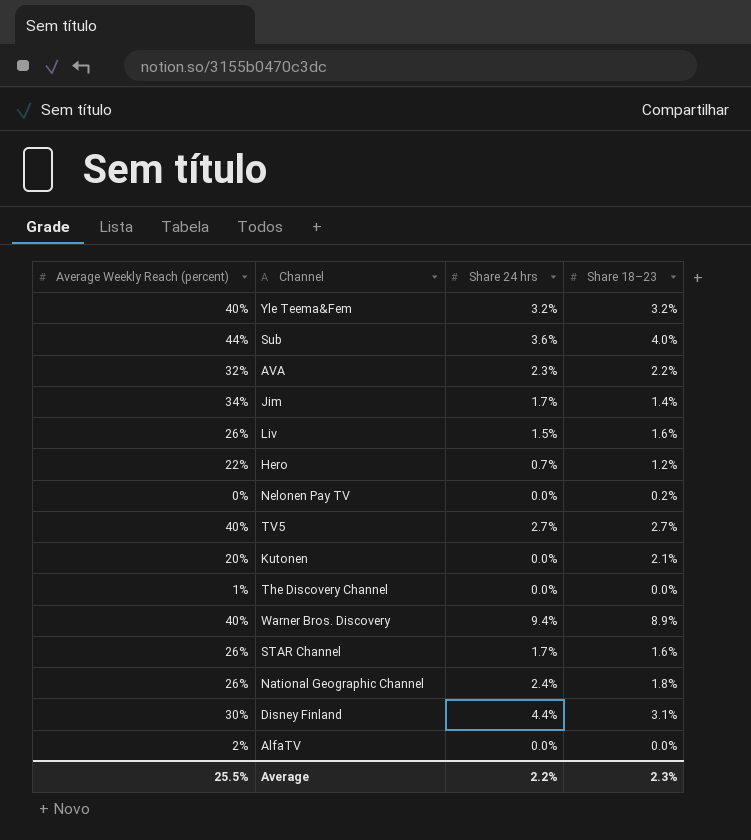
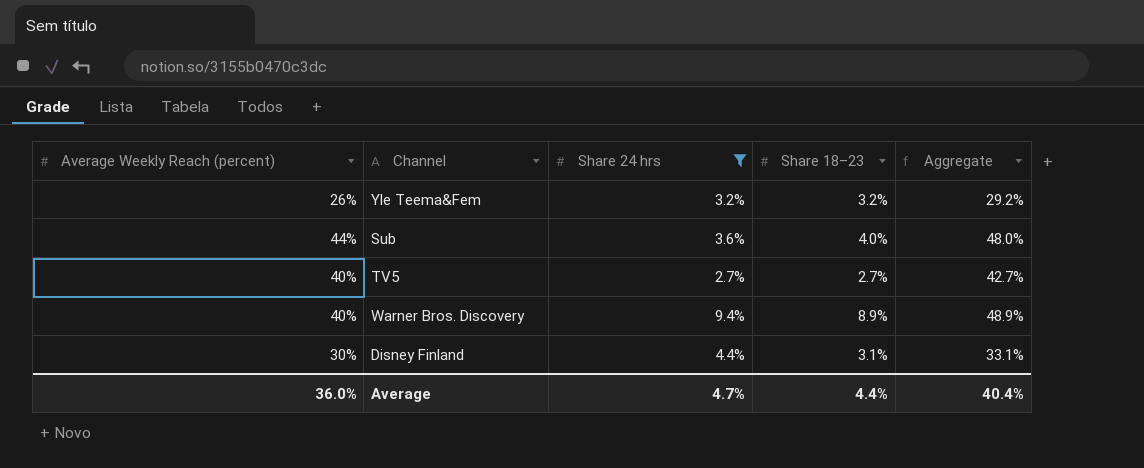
filter: none -> Share 24 hrs >= 2.7%
column Aggregate | formula: none -> [Average Weekly Reach (percent)] + [Share 18–23]
Yle Teema&Fem | Average Weekly Reach (percent): 40% -> 26%
Average | Average Weekly Reach (percent): 25.5% -> 36.0%
Average | Share 24 hrs: 2.2% -> 4.7%
Average | Share 18–23: 2.3% -> 4.4%

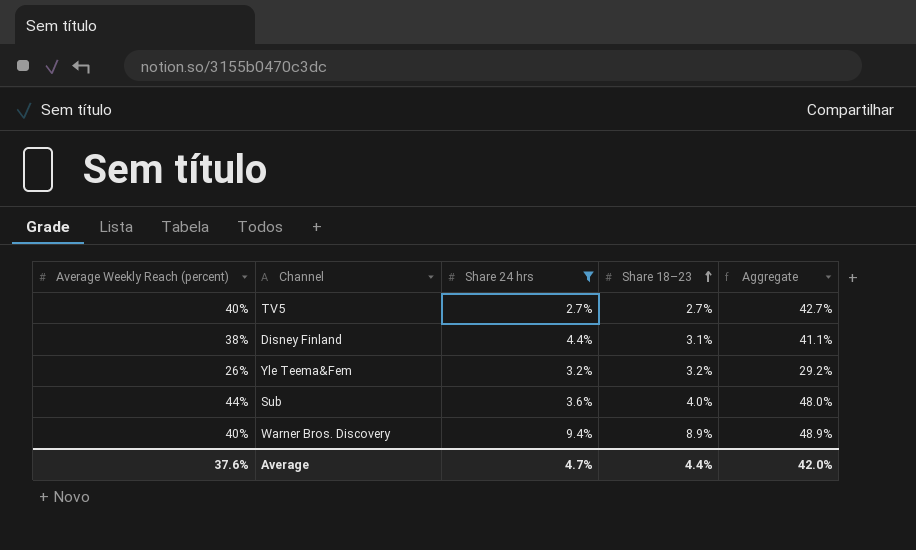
row order: none -> Share 18–23 ascending
Disney Finland | Average Weekly Reach (percent): 30% -> 38%
Disney Finland | Aggregate: 33.1% -> 41.1%
Average | Average Weekly Reach (percent): 36.0% -> 37.6%
Average | Aggregate: 40.4% -> 42.0%

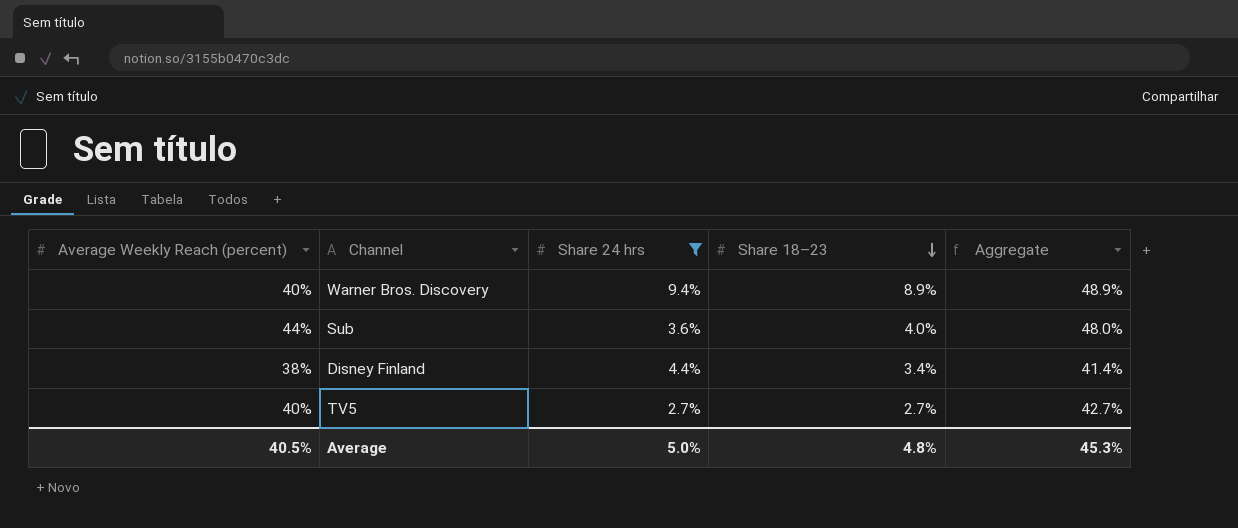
row order: Share 18–23 ascending -> Share 18–23 descending
row Yle Teema&Fem: 26% | 3.2% | 3.2% | 29.2% -> none
Disney Finland | Share 18–23: 3.1% -> 3.4%
Disney Finland | Aggregate: 41.1% -> 41.4%
Average | Average Weekly Reach (percent): 37.6% -> 40.5%
Average | Share 24 hrs: 4.7% -> 5.0%
Average | Share 18–23: 4.4% -> 4.8%
Average | Aggregate: 42.0% -> 45.3%

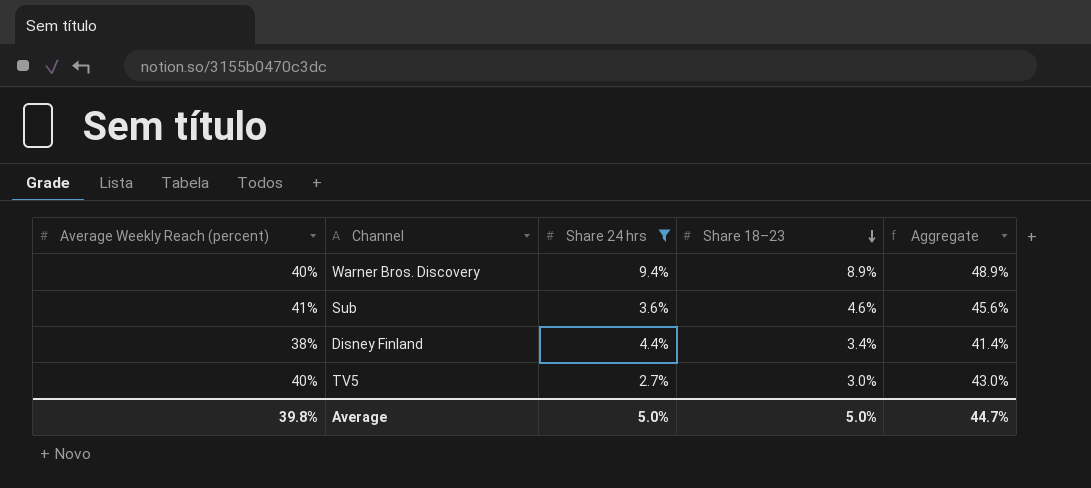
Sub | Average Weekly Reach (percent): 44% -> 41%
Sub | Share 18–23: 4.0% -> 4.6%
Sub | Aggregate: 48.0% -> 45.6%
TV5 | Share 18–23: 2.7% -> 3.0%
TV5 | Aggregate: 42.7% -> 43.0%
Average | Average Weekly Reach (percent): 40.5% -> 39.8%
Average | Share 18–23: 4.8% -> 5.0%
Average | Aggregate: 45.3% -> 44.7%

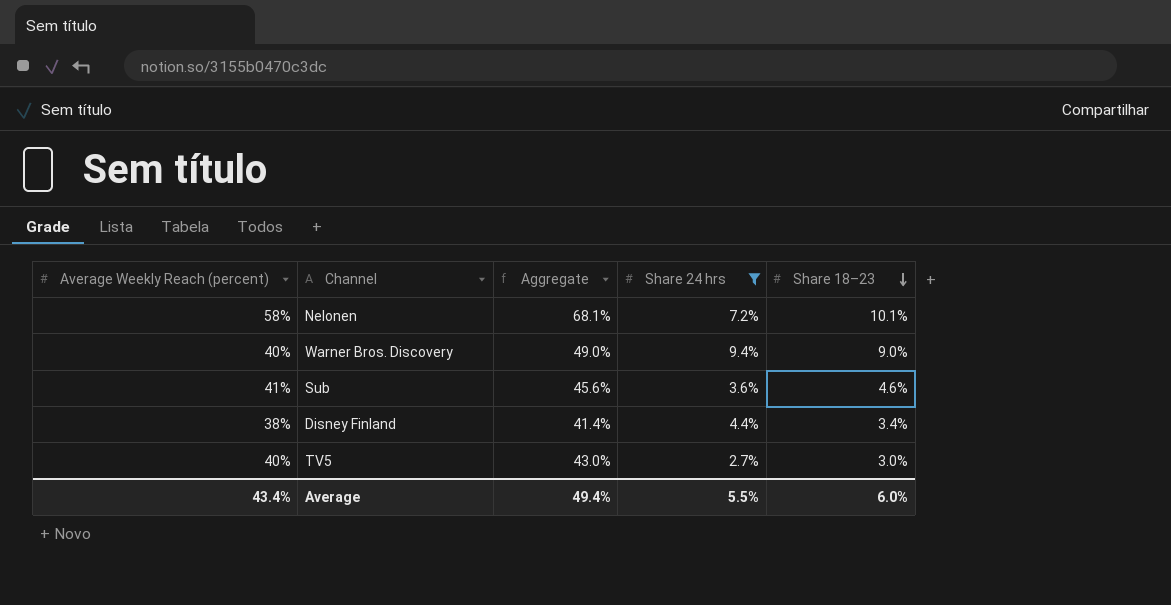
column Aggregate | position: 5 -> 3
row Nelonen: none -> 58% | 68.1% | 7.2% | 10.1%
Warner Bros. Discovery | Aggregate: 48.9% -> 49.0%
Warner Bros. Discovery | Share 18–23: 8.9% -> 9.0%
Average | Average Weekly Reach (percent): 39.8% -> 43.4%
Average | Aggregate: 44.7% -> 49.4%
Average | Share 24 hrs: 5.0% -> 5.5%
Average | Share 18–23: 5.0% -> 6.0%

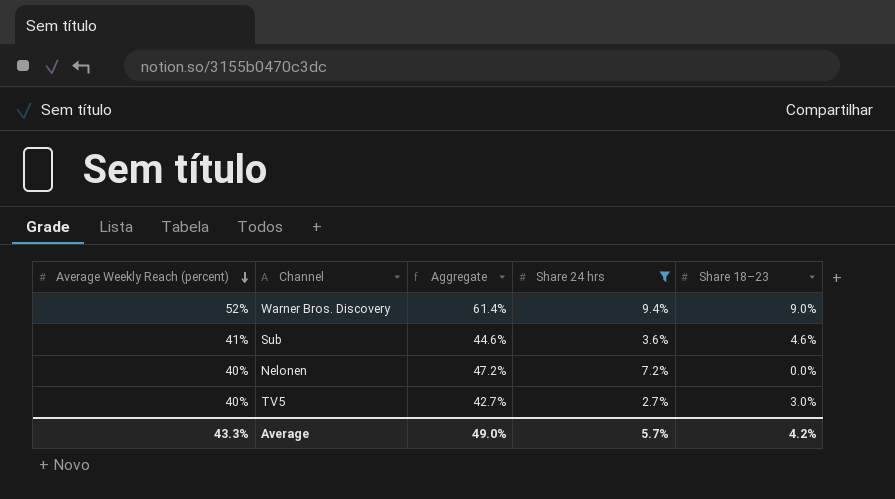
row order: Share 18–23 descending -> Average Weekly Reach (percent) descending
column Aggregate | formula: [Average Weekly Reach (percent)] + [Share 18–23] -> [Average Weekly Reach (percent)] + [Share 24 hrs]
row Disney Finland: 38% | 41.4% | 4.4% | 3.4% -> none
Warner Bros. Discovery | Average Weekly Reach (percent): 40% -> 52%
Nelonen | Average Weekly Reach (percent): 58% -> 40%
Nelonen | Share 18–23: 10.1% -> 0.0%
Average | Average Weekly Reach (percent): 43.4% -> 43.3%
Average | Aggregate: 49.4% -> 49.0%
Average | Share 24 hrs: 5.5% -> 5.7%
Average | Share 18–23: 6.0% -> 4.2%

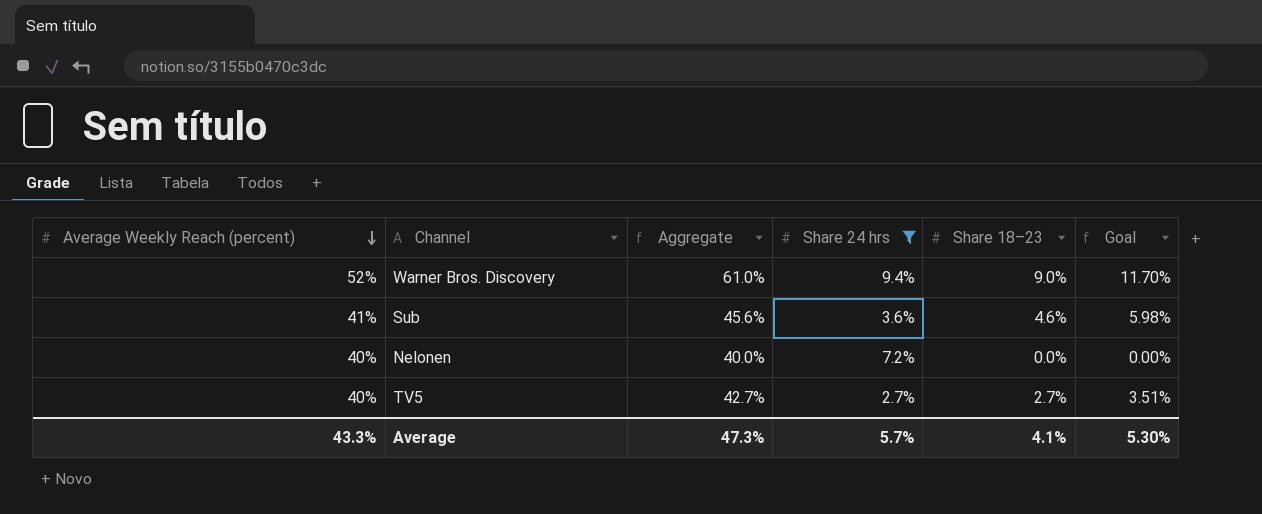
column Aggregate | formula: [Average Weekly Reach (percent)] + [Share 24 hrs] -> [Average Weekly Reach (percent)] + [Share 18–23]
column Goal | formula: none -> [Share 18–23] * 1.3
TV5 | Share 18–23: 3.0% -> 2.7%
Average | Aggregate: 49.0% -> 47.3%
Average | Share 18–23: 4.2% -> 4.1%

